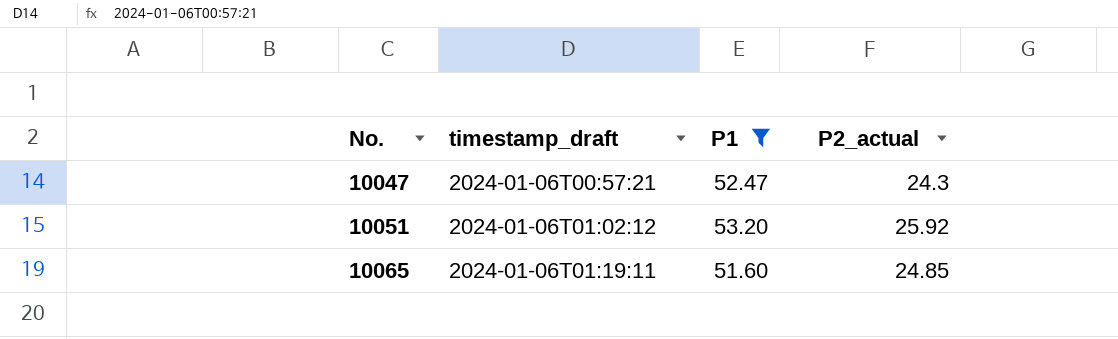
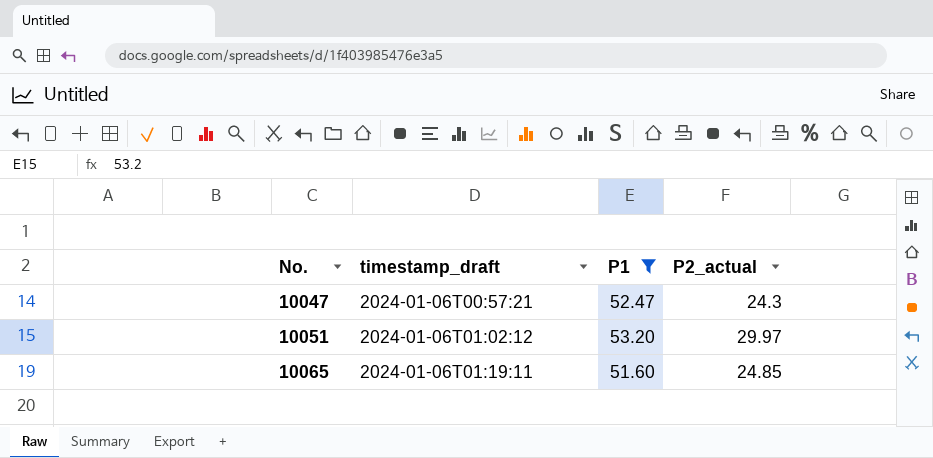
10051 | P2_actual: 25.92 -> 29.97

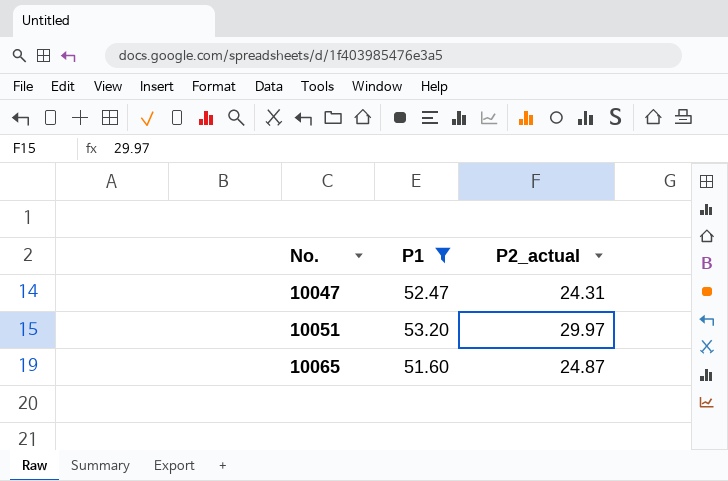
column timestamp_draft | position: 2 -> none
10047 | P2_actual: 24.3 -> 24.31
10065 | P2_actual: 24.85 -> 24.87

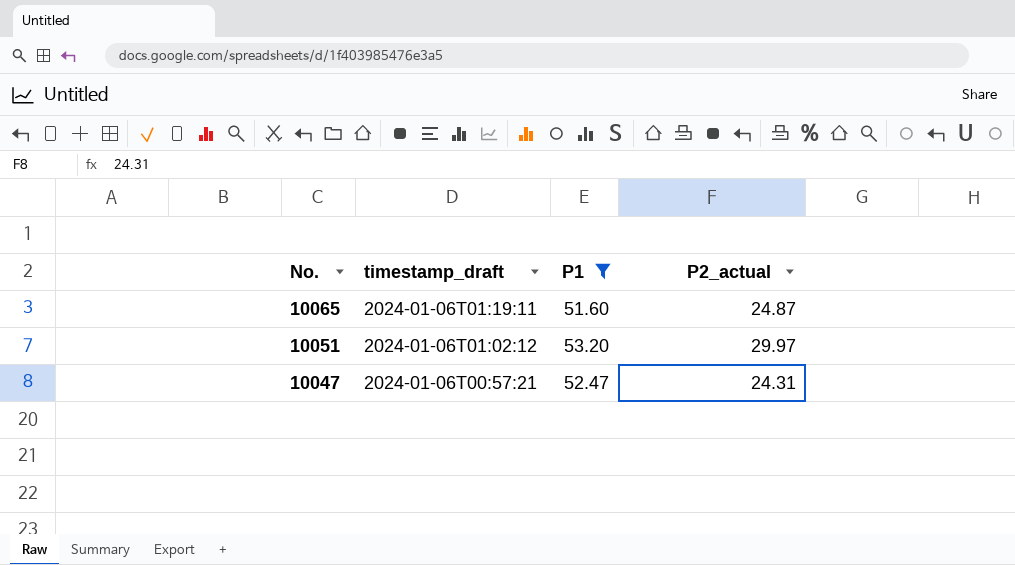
row order: No. ascending -> No. descending
column timestamp_draft | position: none -> 2

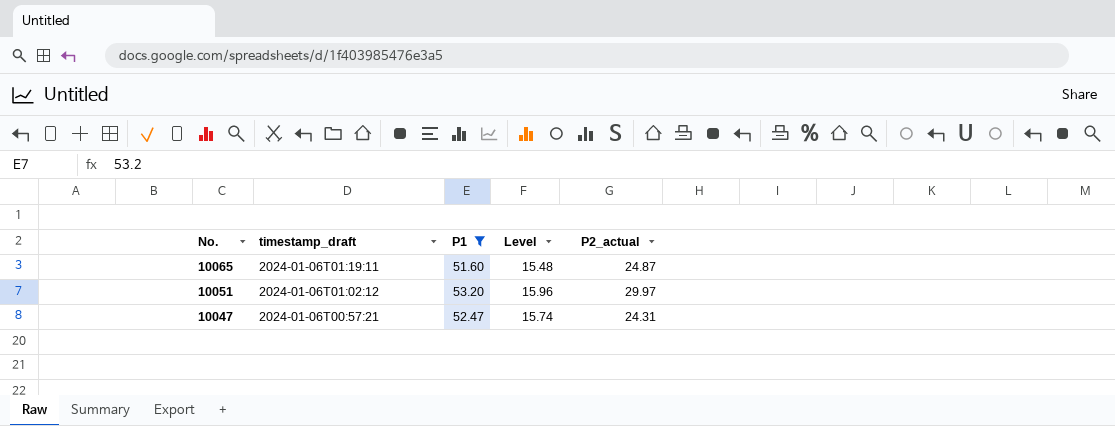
column Level | formula: none -> [P1] * 0.3

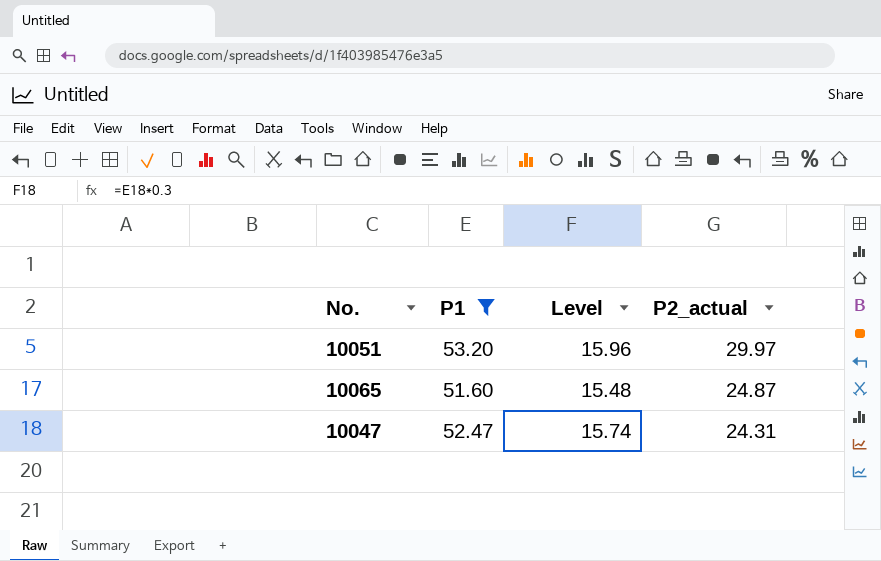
row order: No. descending -> P2_actual descending
column timestamp_draft | position: 2 -> none

